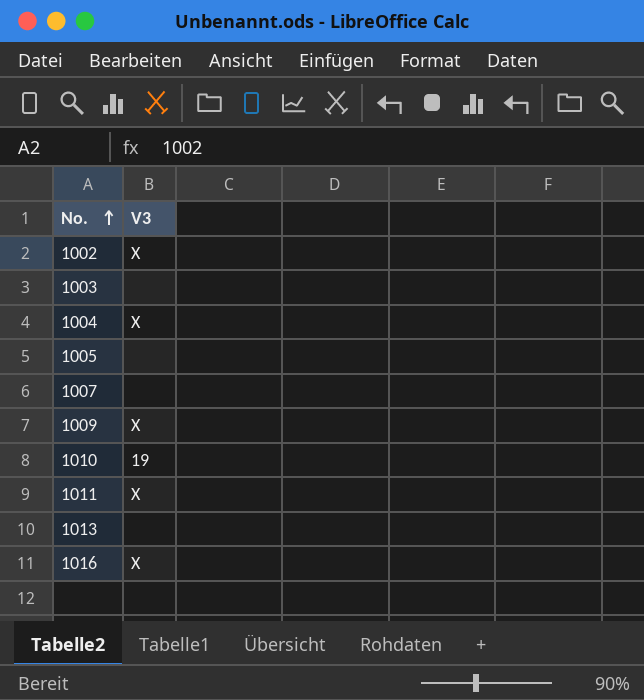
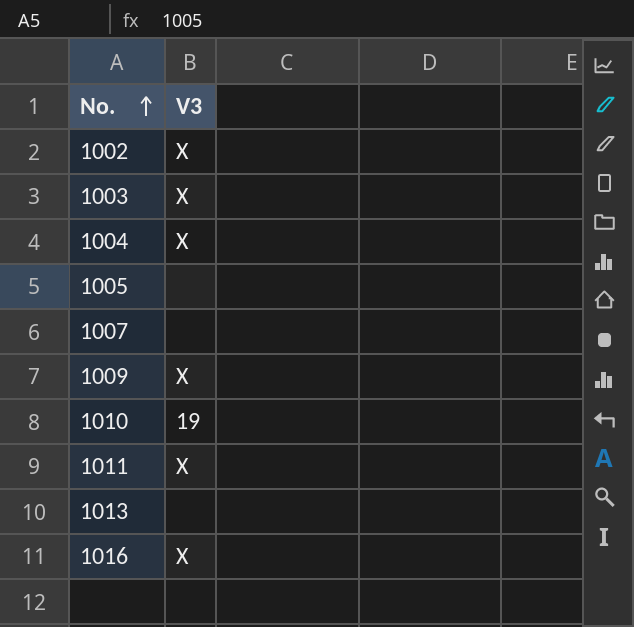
1003 | V3: none -> Х

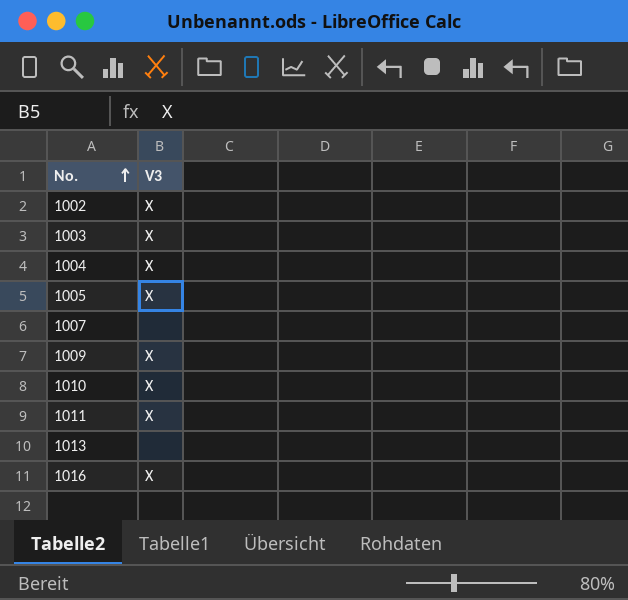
1005 | V3: none -> Х
1010 | V3: 19 -> Х

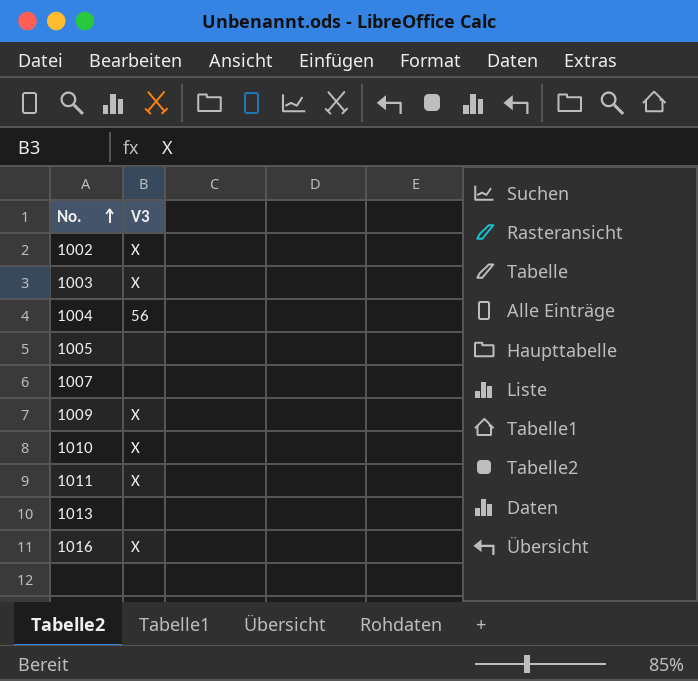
1004 | V3: Х -> 56
1005 | V3: Х -> none

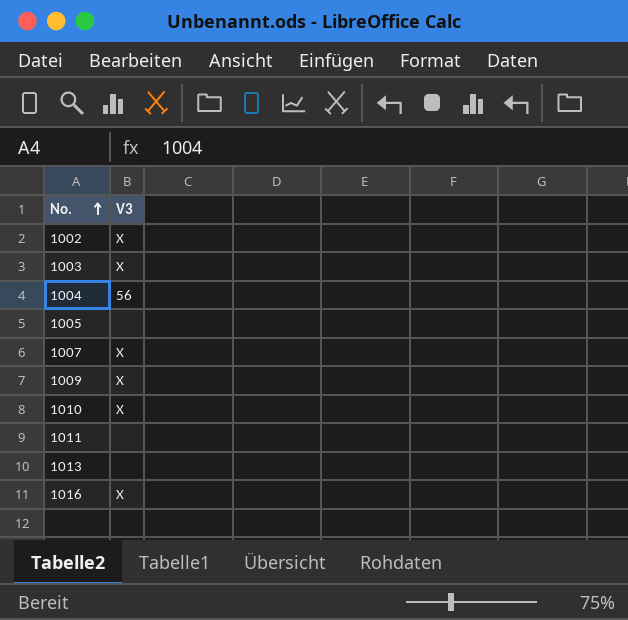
1007 | V3: none -> Х
1011 | V3: Х -> none

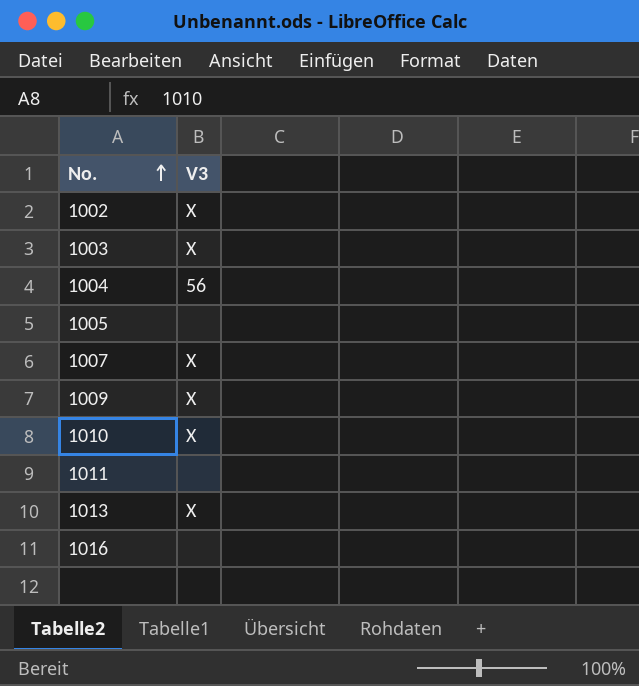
1013 | V3: none -> Х
1016 | V3: Х -> none

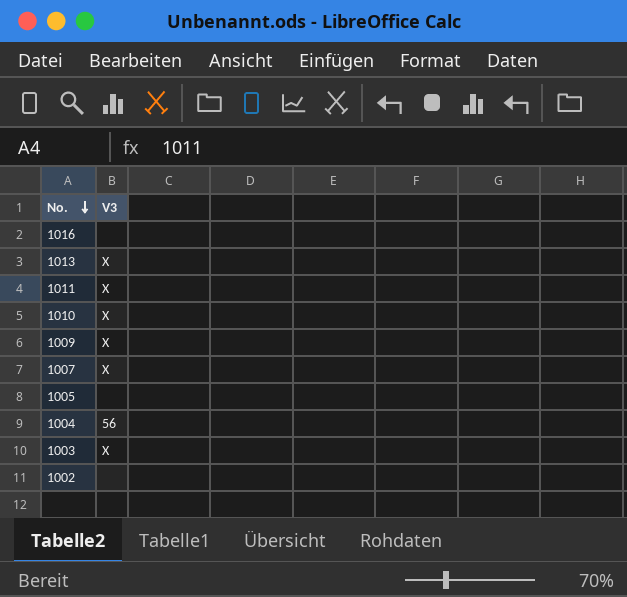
row order: No. ascending -> No. descending
1011 | V3: none -> Х
1002 | V3: Х -> none

